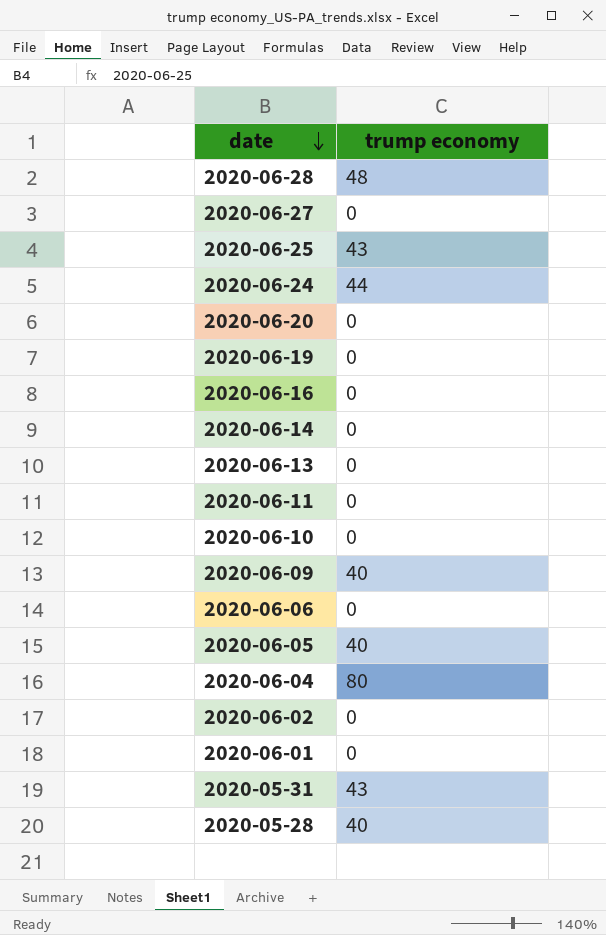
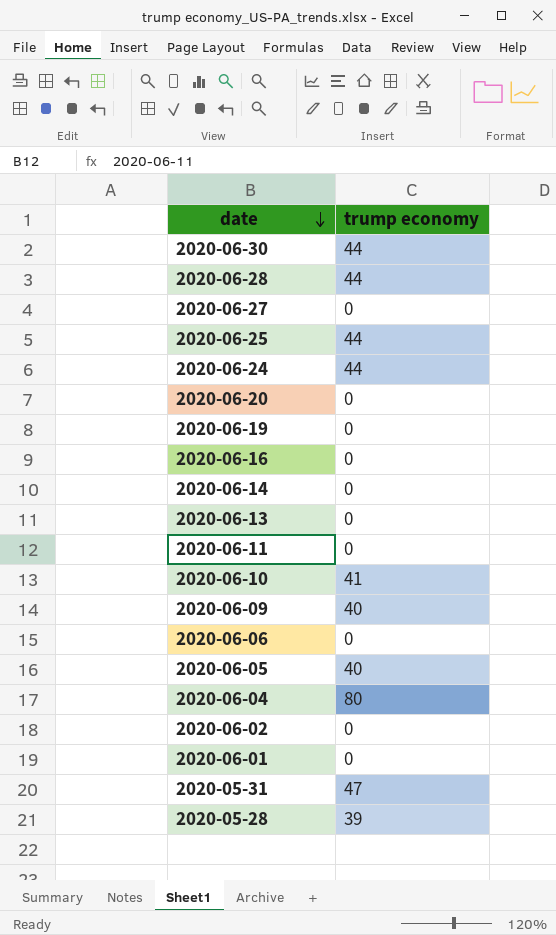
row 2020-06-30: none -> 44
2020-06-28 | trump economy: 48 -> 44
2020-06-25 | trump economy: 43 -> 44
2020-06-10 | trump economy: 0 -> 41
2020-05-31 | trump economy: 43 -> 47
2020-05-28 | trump economy: 40 -> 39

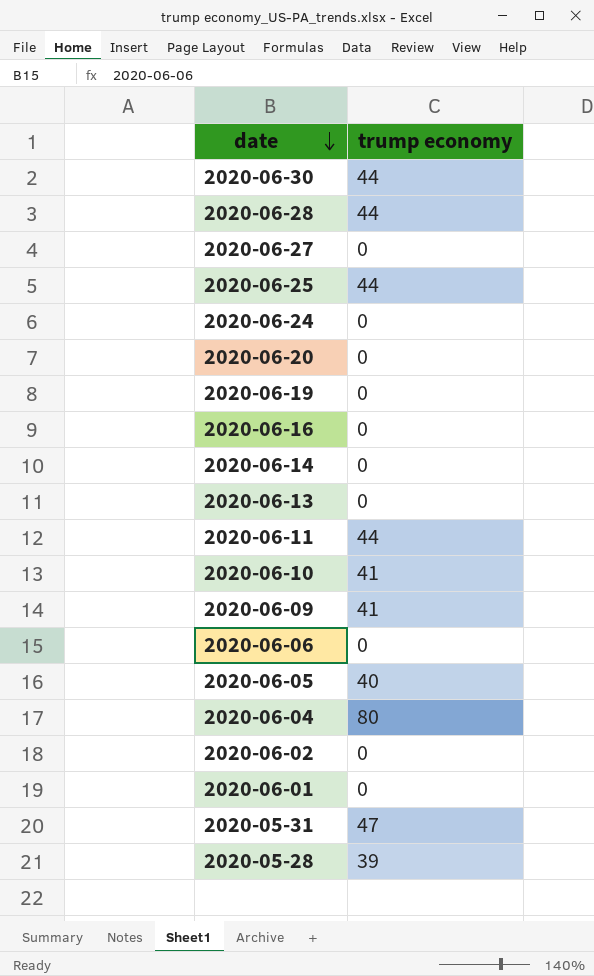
2020-06-24 | trump economy: 44 -> 0
2020-06-11 | trump economy: 0 -> 44
2020-06-09 | trump economy: 40 -> 41

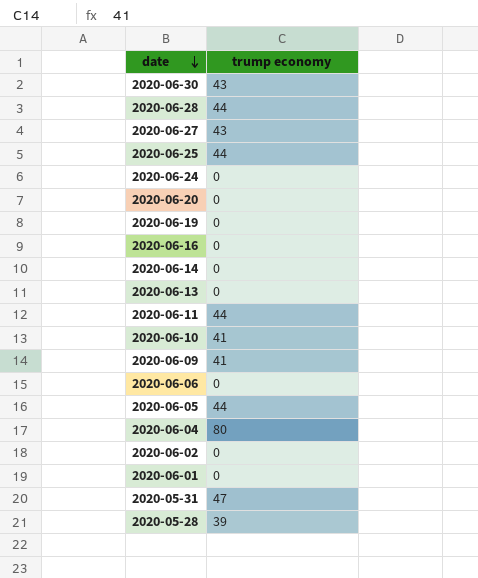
2020-06-30 | trump economy: 44 -> 43
2020-06-27 | trump economy: 0 -> 43
2020-06-05 | trump economy: 40 -> 44

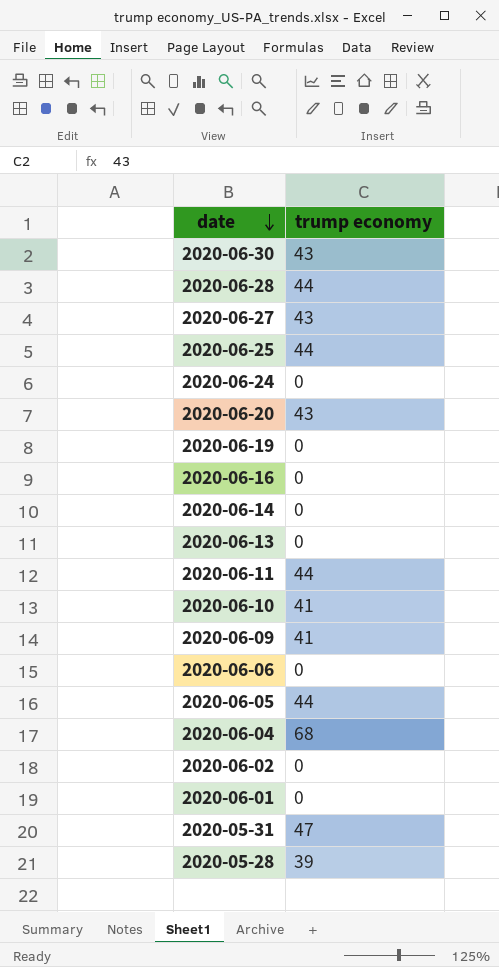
2020-06-20 | trump economy: 0 -> 43
2020-06-04 | trump economy: 80 -> 68

